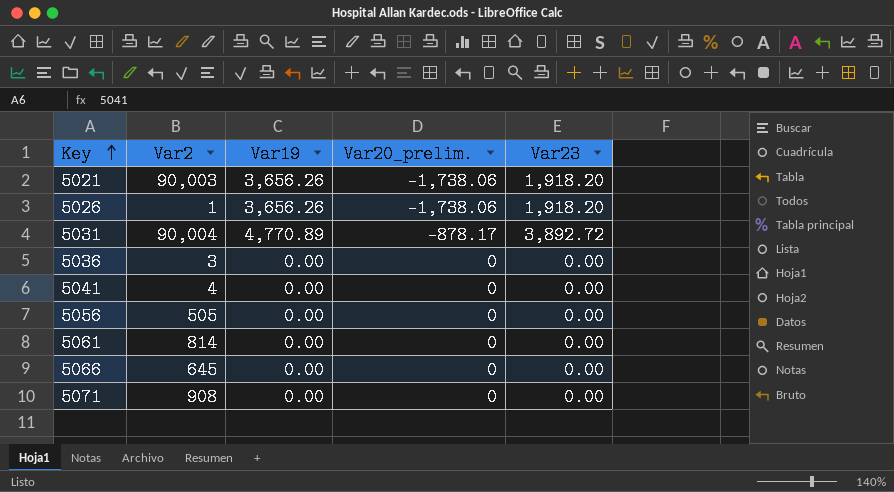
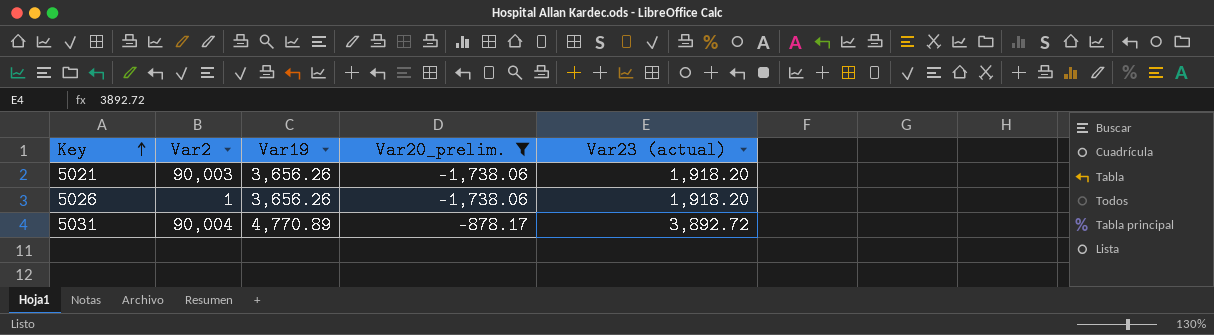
filter: none -> Var20_prelim. != 0
column name: Var23 -> Var23 (actual)

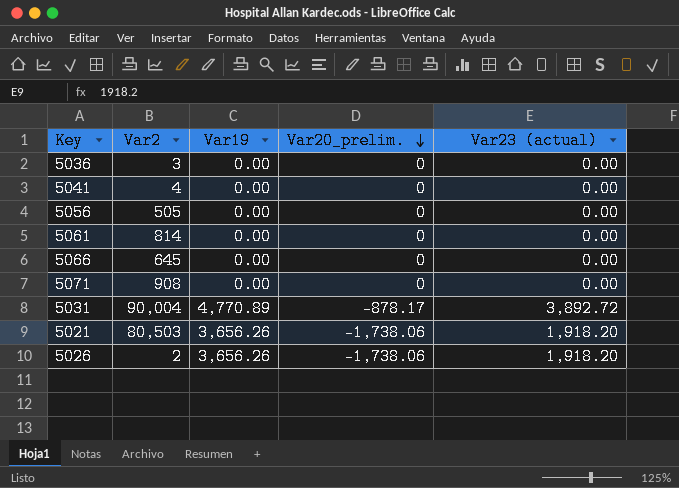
filter: Var20_prelim. != 0 -> none
row order: Key ascending -> Var20_prelim. descending
5021 | Var2: 90,003 -> 80,503
5026 | Var2: 1 -> 2

